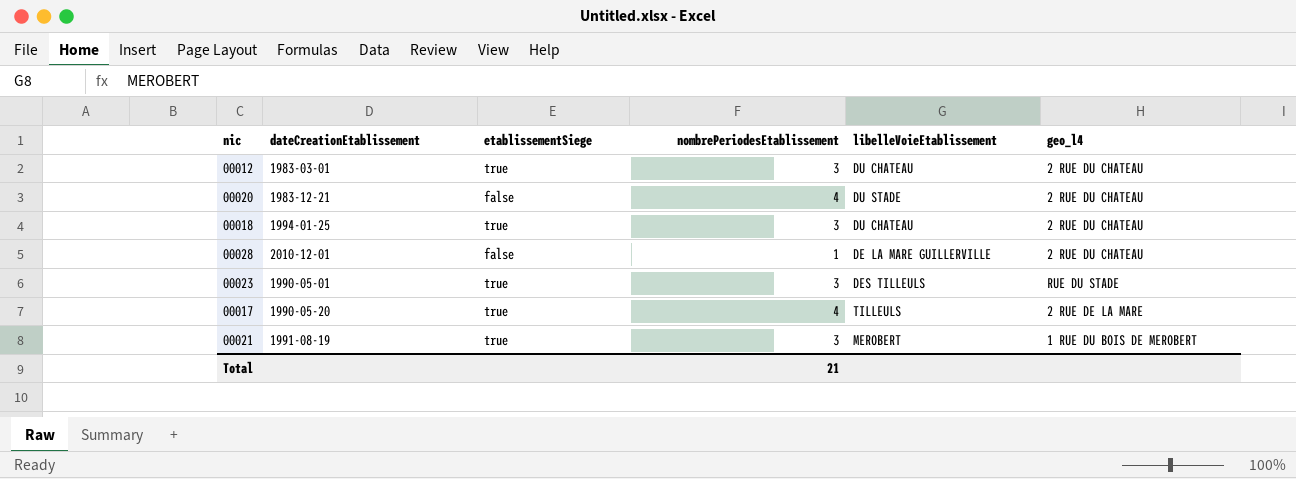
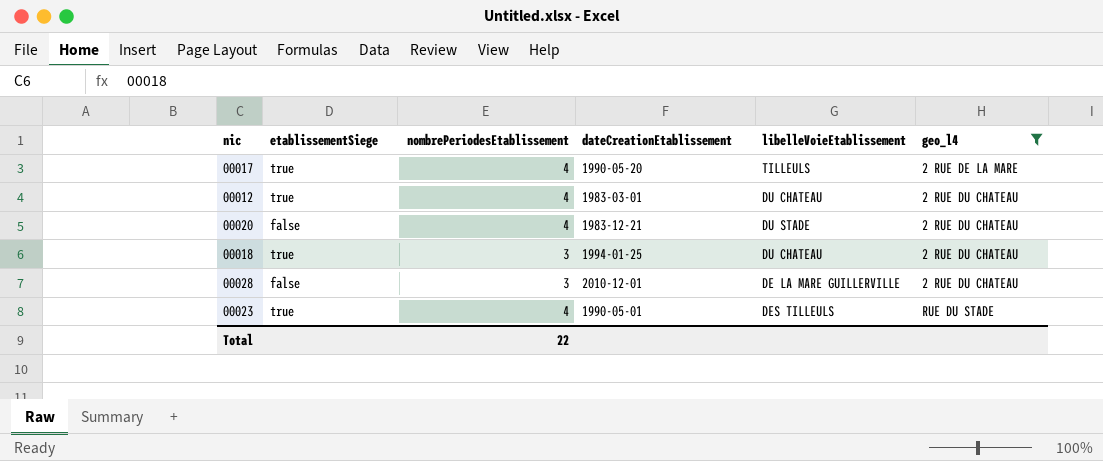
filter: none -> geo_l4 != 1 RUE DU BOIS DE MEROBERT
row order: none -> geo_l4 ascending
column dateCreationEtablissement | position: 2 -> 4
00012 | nombrePeriodesEtablissement: 3 -> 4
00028 | nombrePeriodesEtablissement: 1 -> 3
00023 | nombrePeriodesEtablissement: 3 -> 4
Total | nombrePeriodesEtablissement: 21 -> 22

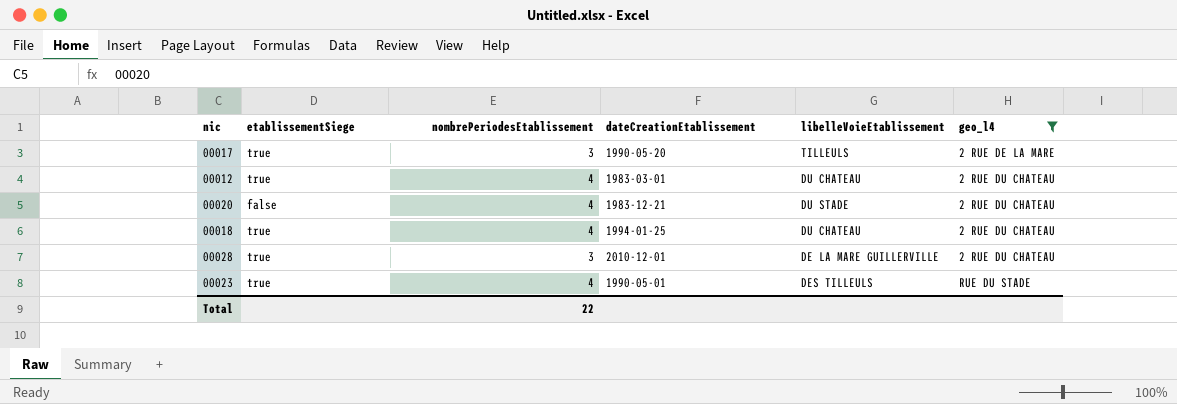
00017 | nombrePeriodesEtablissement: 4 -> 3
00018 | nombrePeriodesEtablissement: 3 -> 4
00028 | etablissementSiege: false -> true

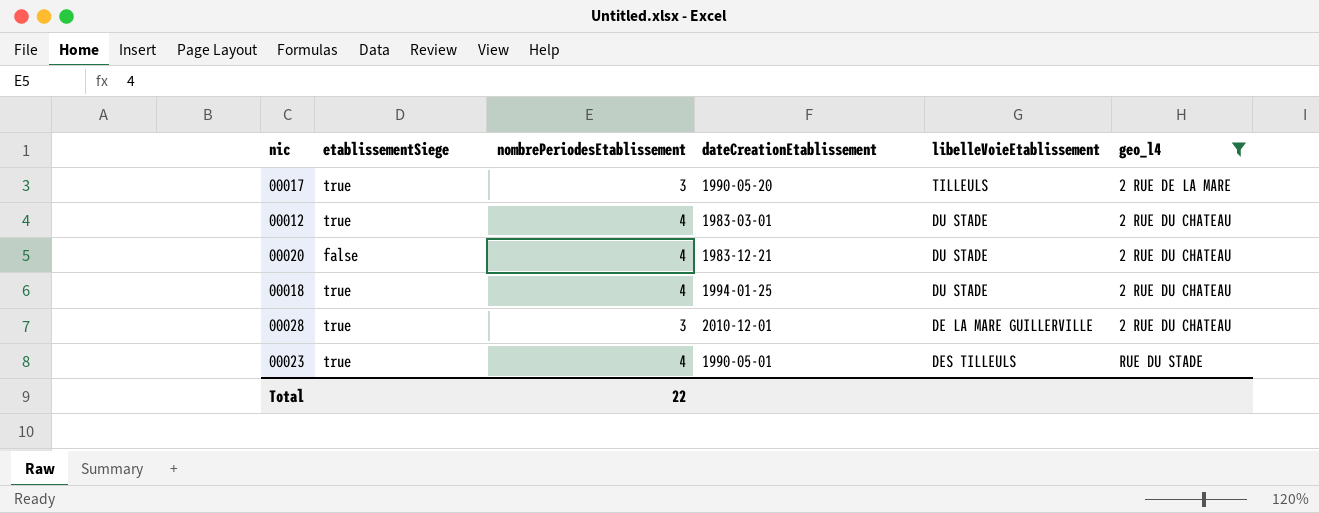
00012 | libelleVoieEtablissement: DU CHATEAU -> DU STADE
00018 | libelleVoieEtablissement: DU CHATEAU -> DU STADE

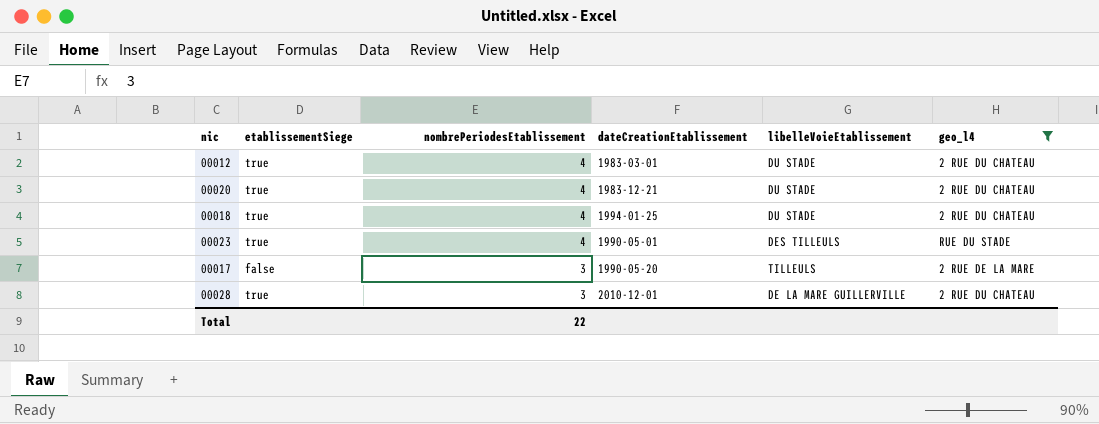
row order: geo_l4 ascending -> nombrePeriodesEtablissement descending
00020 | etablissementSiege: false -> true
00017 | etablissementSiege: true -> false

